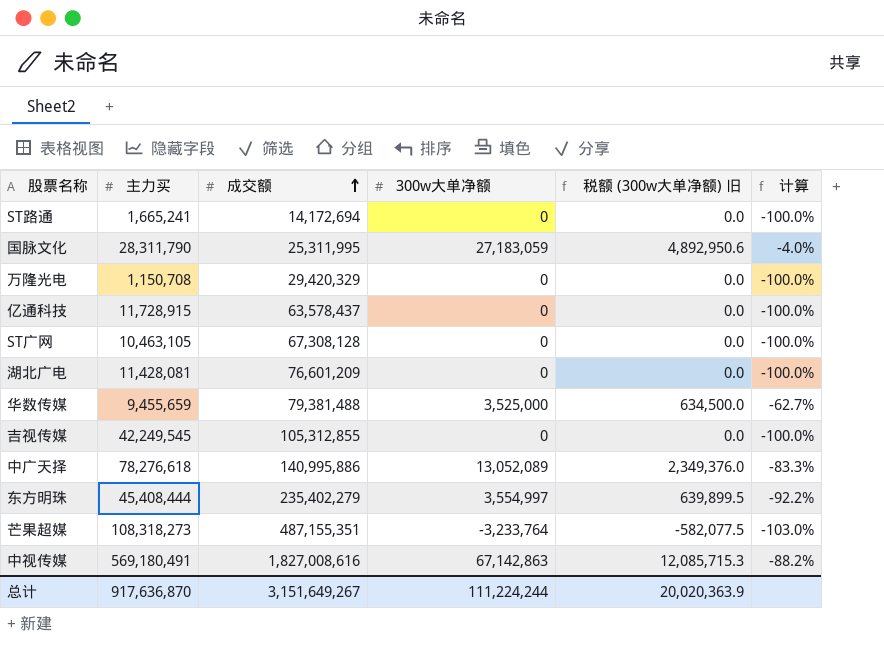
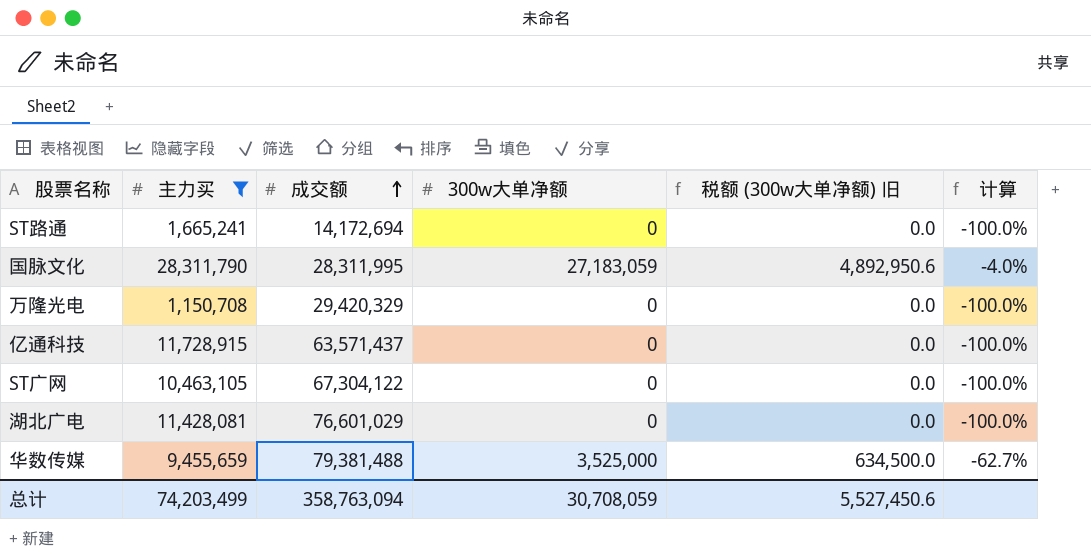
filter: none -> 主力买 <= 28,311,790
国脉文化 | 成交额: 25,311,995 -> 28,311,995
亿通科技 | 成交额: 63,578,437 -> 63,571,437
ST广网 | 成交额: 67,308,128 -> 67,304,122
湖北广电 | 成交额: 76,601,209 -> 76,601,029
总计 | 主力买: 917,636,870 -> 74,203,499
总计 | 成交额: 3,151,649,267 -> 358,763,094
总计 | 300w大单净额: 111,224,244 -> 30,708,059
总计 | 税额 (300w大单净额) 旧: 20,020,363.9 -> 5,527,450.6

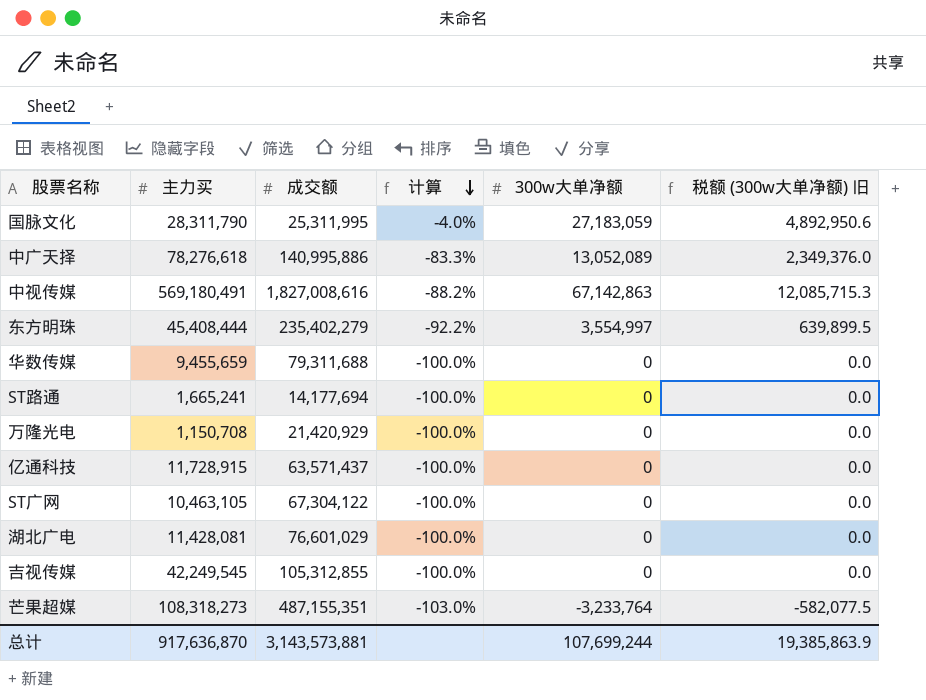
filter: 主力买 <= 28,311,790 -> none
row order: 成交额 ascending -> 计算 descending
column 计算 | position: 6 -> 4
国脉文化 | 成交额: 28,311,995 -> 25,311,995
华数传媒 | 成交额: 79,381,488 -> 79,311,688
华数传媒 | 计算: -62.7% -> -100.0%
华数传媒 | 300w大单净额: 3,525,000 -> 0
华数传媒 | 税额 (300w大单净额) 旧: 634,500.0 -> 0.0
ST路通 | 成交额: 14,172,694 -> 14,177,694
万隆光电 | 成交额: 29,420,329 -> 21,420,929
总计 | 主力买: 74,203,499 -> 917,636,870
总计 | 成交额: 358,763,094 -> 3,143,573,881
总计 | 300w大单净额: 30,708,059 -> 107,699,244
总计 | 税额 (300w大单净额) 旧: 5,527,450.6 -> 19,385,863.9

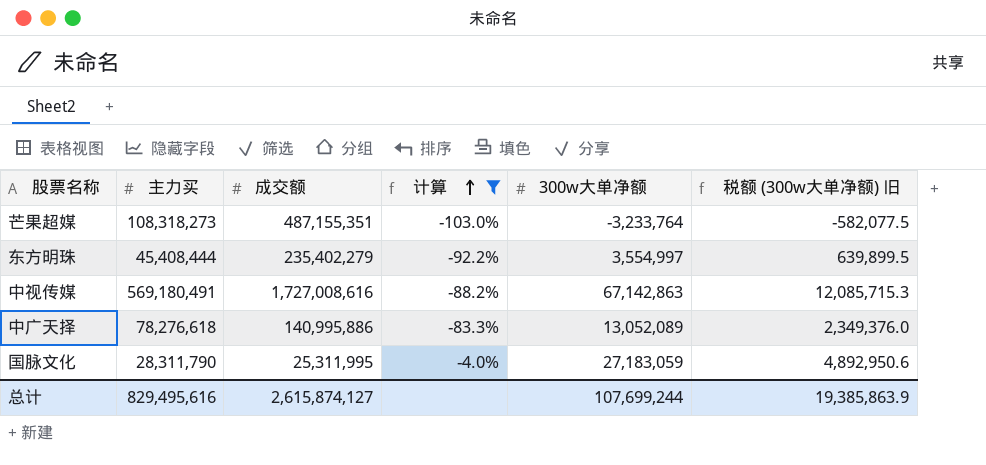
filter: none -> 计算 != -100.0%
row order: 计算 descending -> 计算 ascending
中视传媒 | 成交额: 1,827,008,616 -> 1,727,008,616
总计 | 主力买: 917,636,870 -> 829,495,616
总计 | 成交额: 3,143,573,881 -> 2,615,874,127

